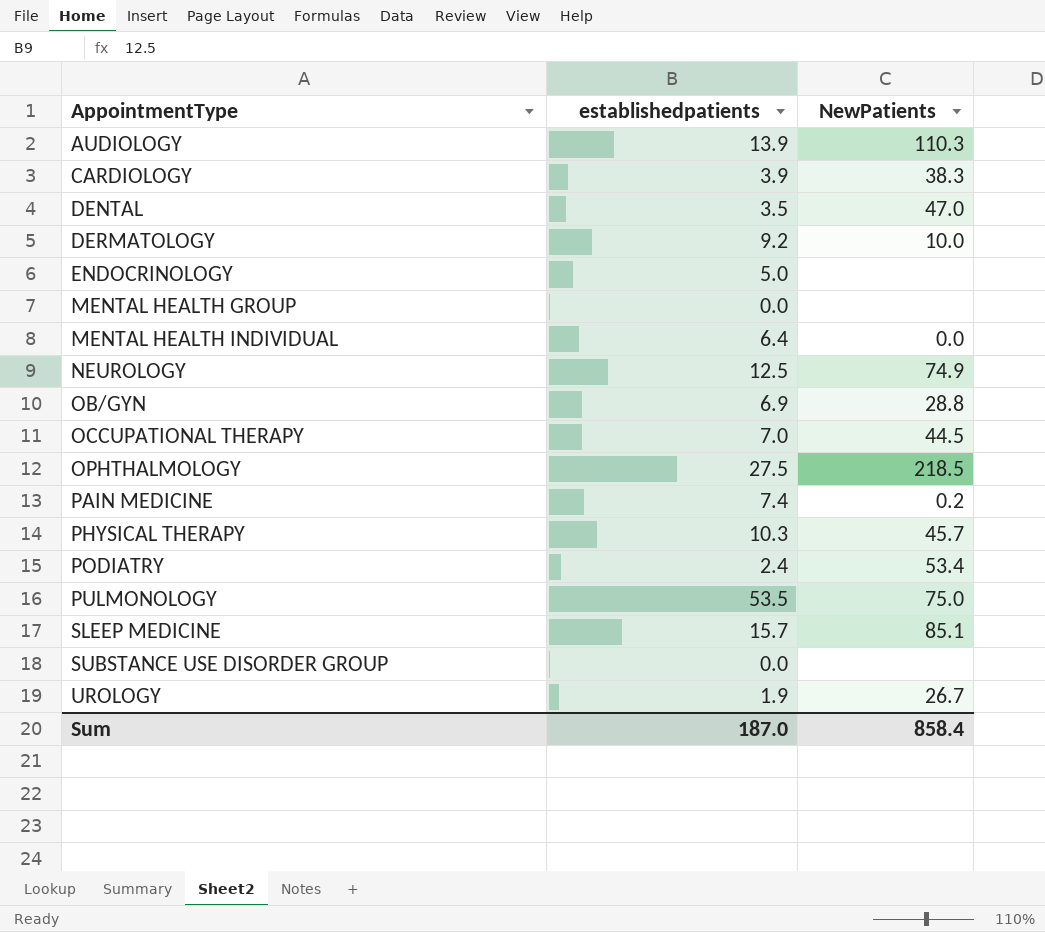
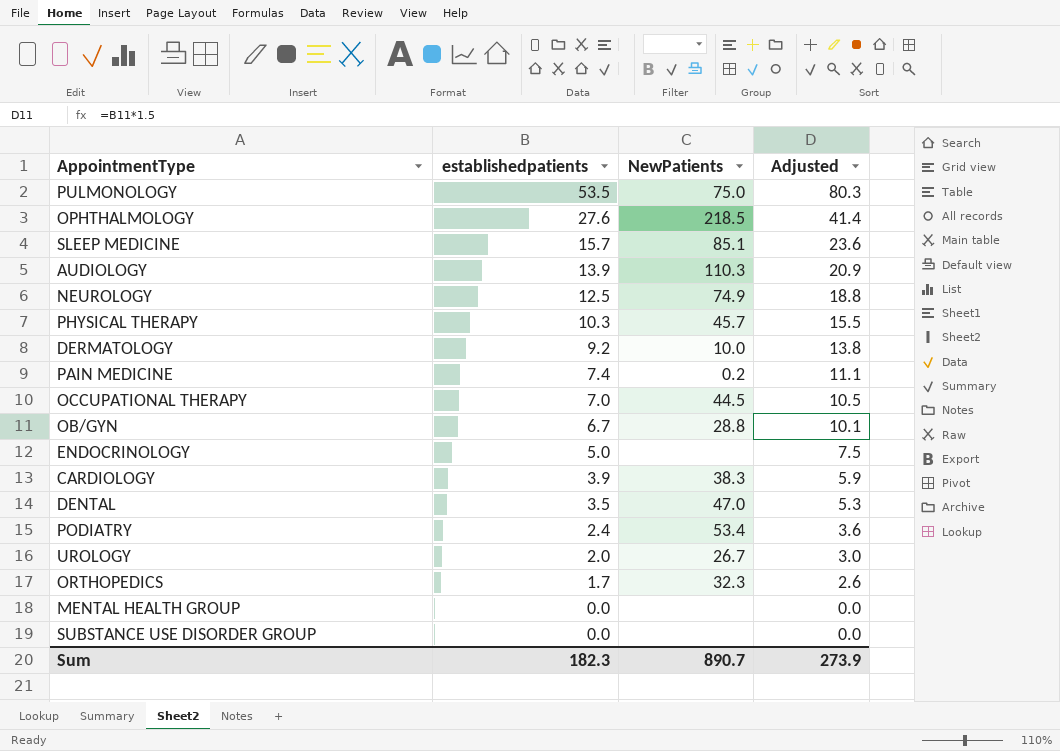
row order: AppointmentType ascending -> establishedpatients descending
column Adjusted | formula: none -> [establishedpatients] * 1.5
row MENTAL HEALTH INDIVIDUAL: 6.4 | 0.0 -> none
OPHTHALMOLOGY | establishedpatients: 27.5 -> 27.6
OB/GYN | establishedpatients: 6.9 -> 6.7
UROLOGY | establishedpatients: 1.9 -> 2.0
row ORTHOPEDICS: none -> 1.7 | 32.3 | 2.6
Sum | establishedpatients: 187.0 -> 182.3
Sum | NewPatients: 858.4 -> 890.7

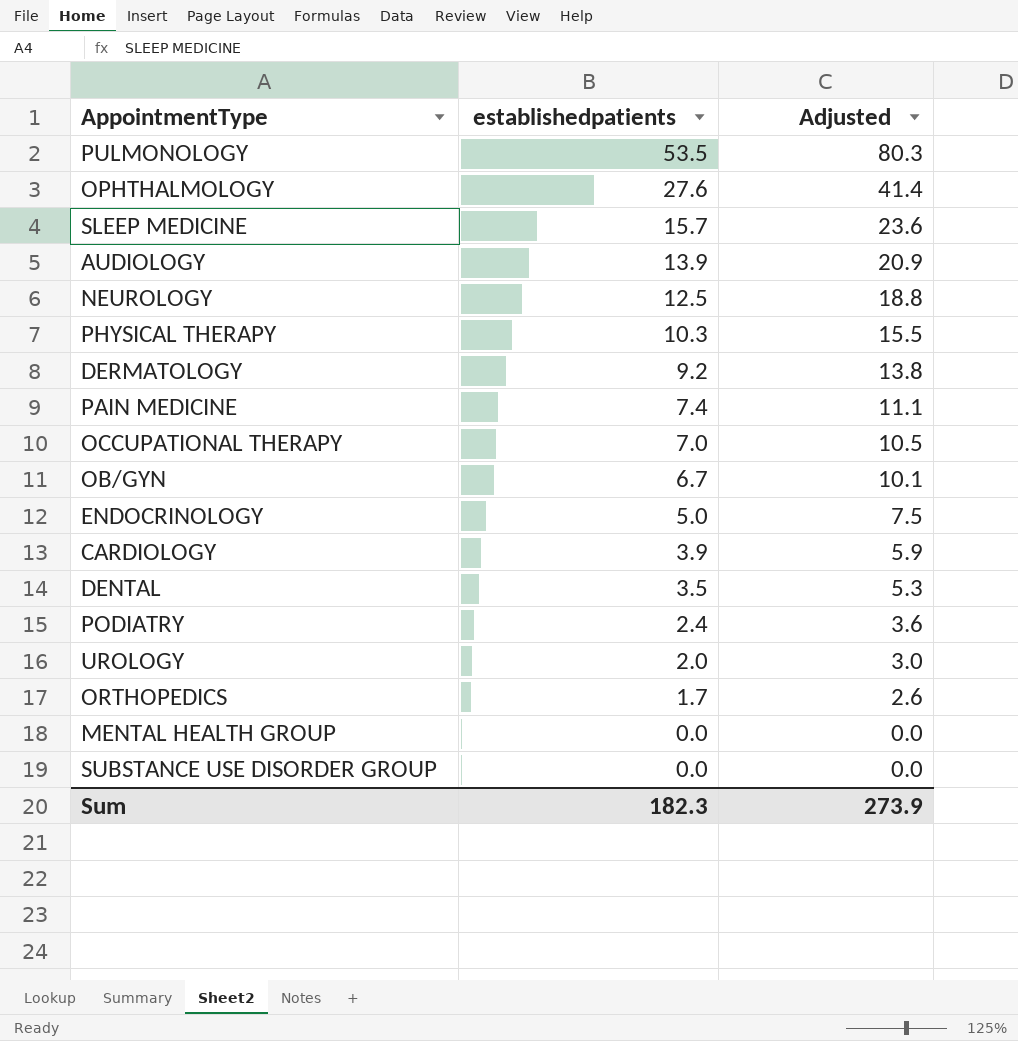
column NewPatients | position: 3 -> none

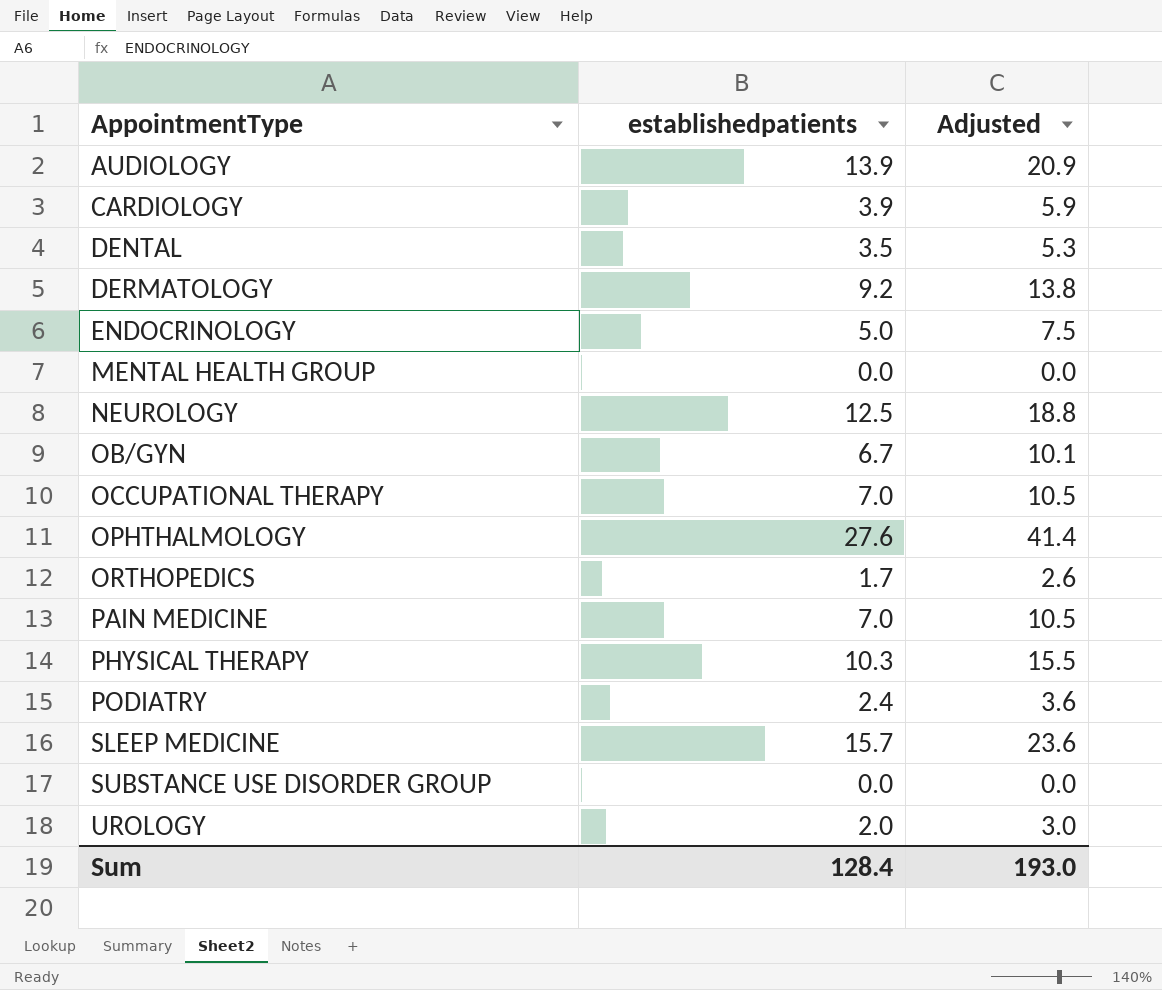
row order: establishedpatients descending -> AppointmentType ascending
row PULMONOLOGY: 53.5 | 80.3 -> none
PAIN MEDICINE | establishedpatients: 7.4 -> 7.0
PAIN MEDICINE | Adjusted: 11.1 -> 10.5
Sum | establishedpatients: 182.3 -> 128.4
Sum | Adjusted: 273.9 -> 193.0

